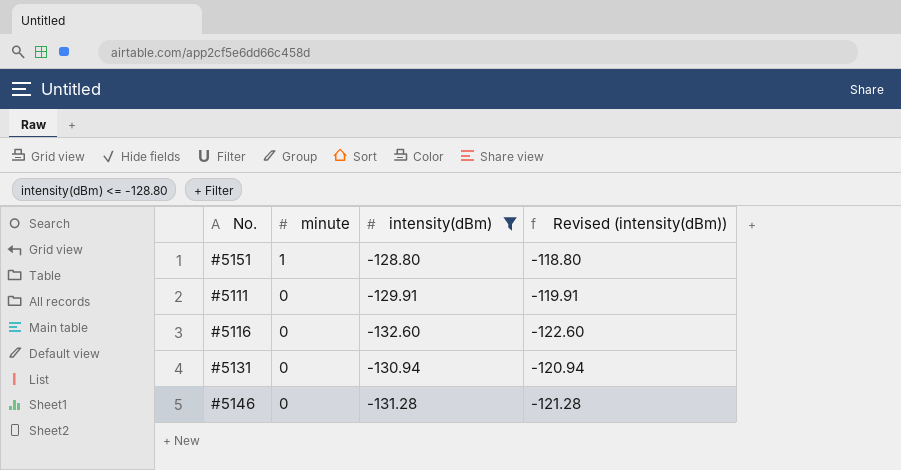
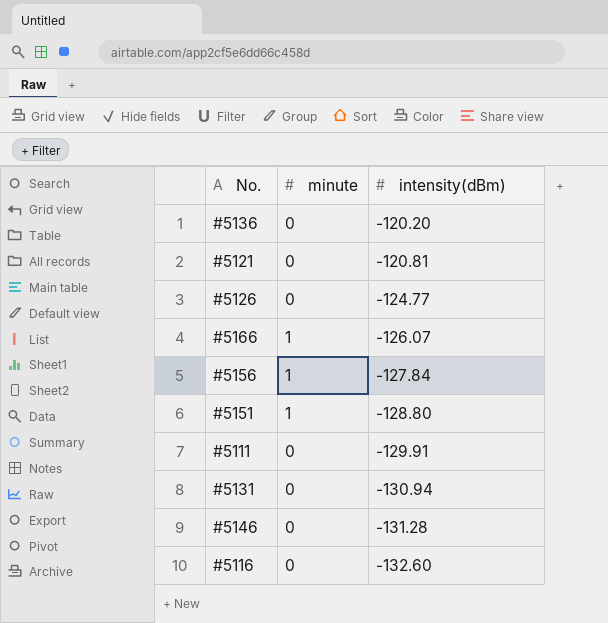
filter: intensity(dBm) <= -128.80 -> none
row order: minute descending -> intensity(dBm) descending
column Revised (intensity(dBm)) | formula: [intensity(dBm)] + 10 -> none

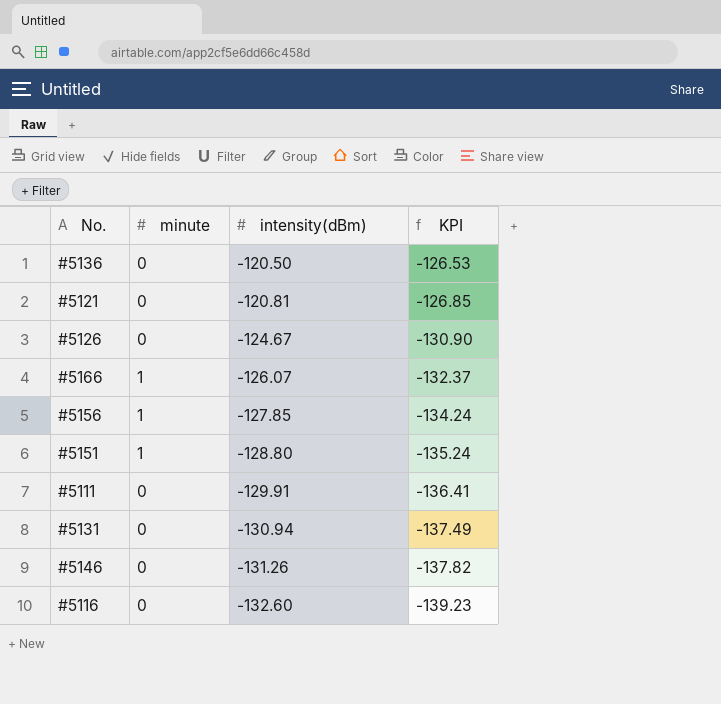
column KPI | formula: none -> [intensity(dBm)] * 1.05
#5136 | intensity(dBm): -120.20 -> -120.50
#5126 | intensity(dBm): -124.77 -> -124.67
#5156 | intensity(dBm): -127.84 -> -127.85
#5146 | intensity(dBm): -131.28 -> -131.26

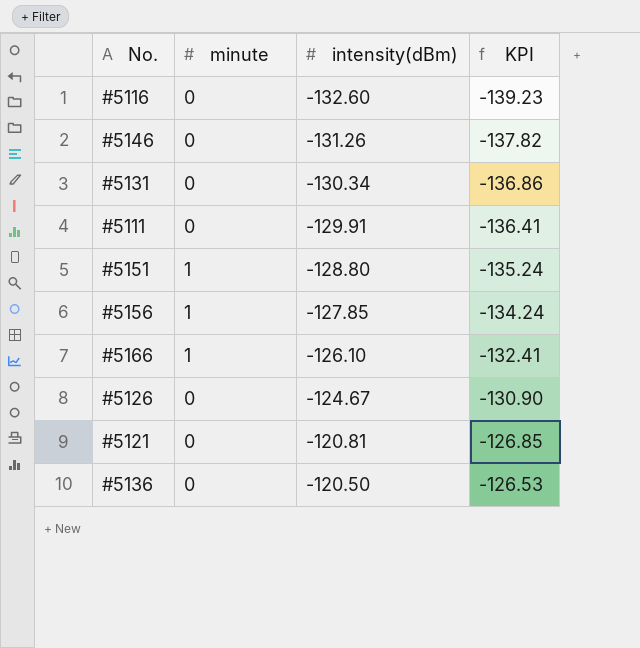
row order: intensity(dBm) descending -> intensity(dBm) ascending
#5131 | intensity(dBm): -130.94 -> -130.34
#5131 | KPI: -137.49 -> -136.86
#5166 | intensity(dBm): -126.07 -> -126.10
#5166 | KPI: -132.37 -> -132.41

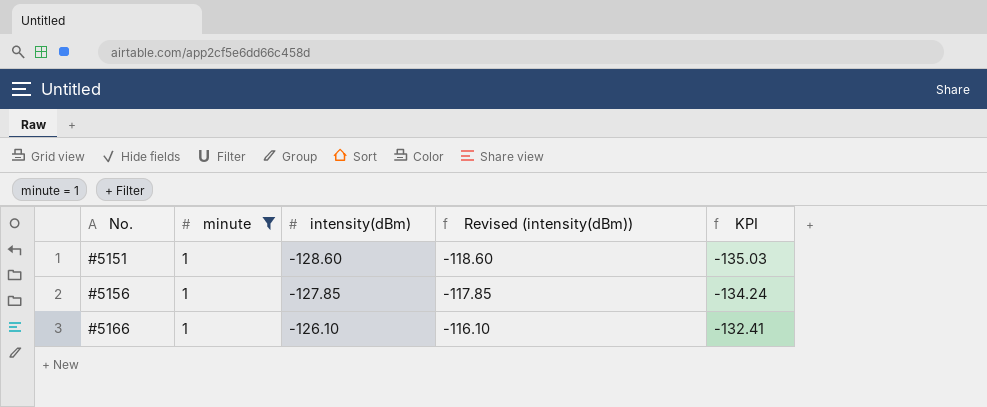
filter: none -> minute = 1
column Revised (intensity(dBm)) | formula: none -> [intensity(dBm)] + 10
#5151 | intensity(dBm): -128.80 -> -128.60
#5151 | KPI: -135.24 -> -135.03

